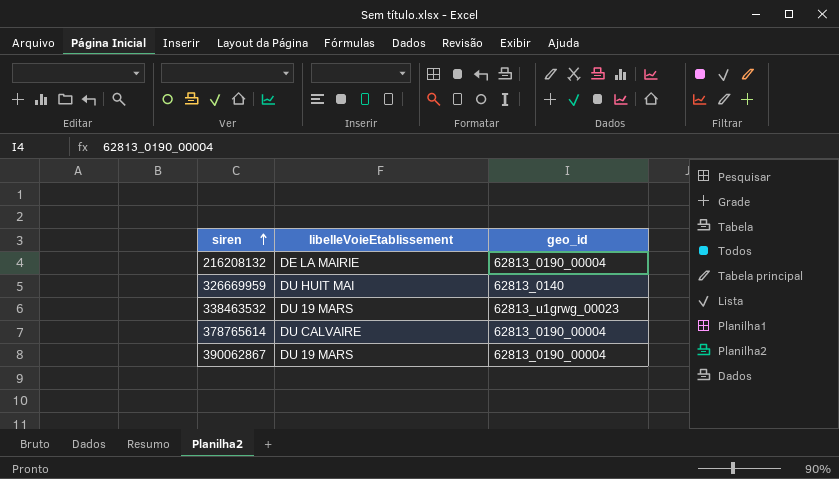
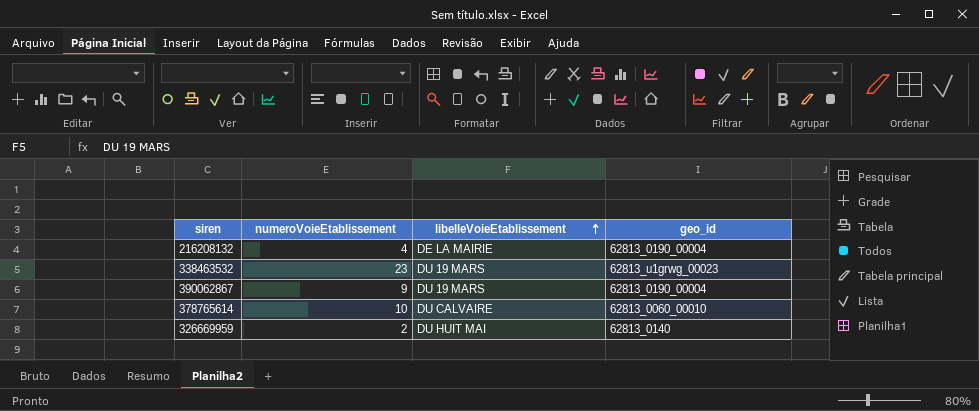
row order: siren ascending -> libelleVoieEtablissement ascending
column numeroVoieEtablissement | position: none -> 2
378765614 | geo_id: 62813_0190_00004 -> 62813_0060_00010

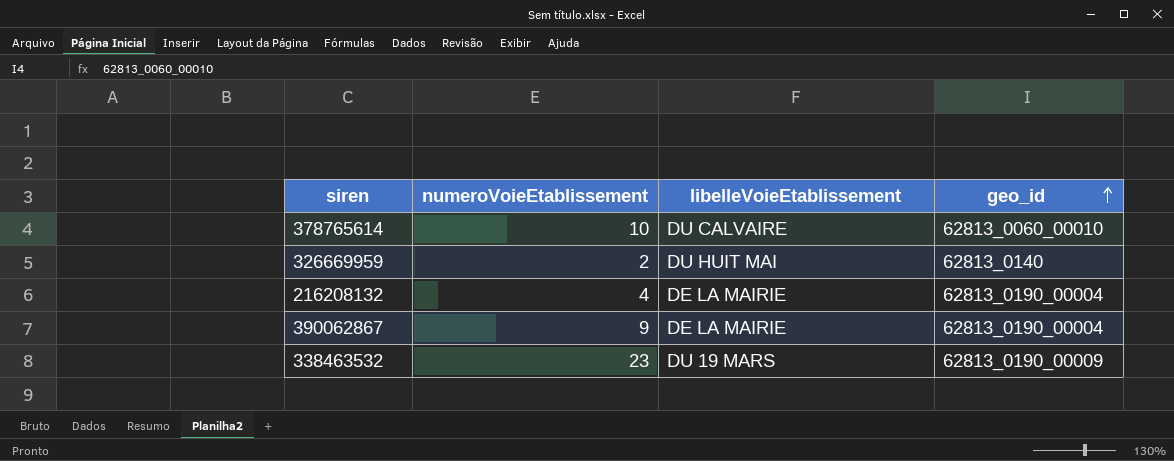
row order: libelleVoieEtablissement ascending -> geo_id ascending
390062867 | libelleVoieEtablissement: DU 19 MARS -> DE LA MAIRIE
338463532 | geo_id: 62813_u1grwg_00023 -> 62813_0190_00009

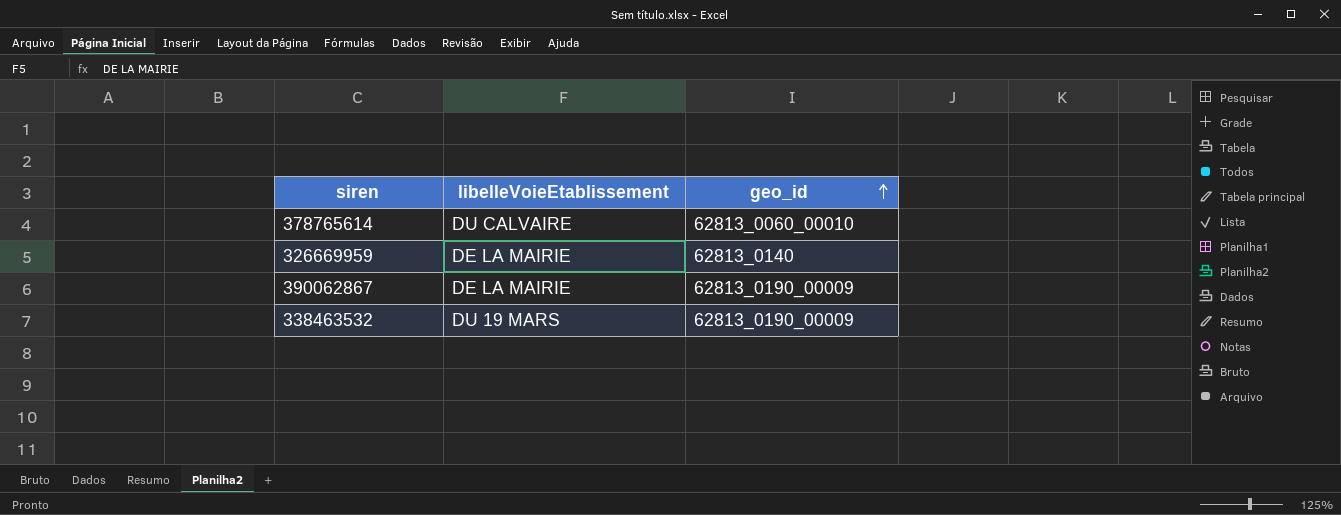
column numeroVoieEtablissement | position: 2 -> none
row 216208132: 4 | DE LA MAIRIE | 62813_0190_00004 -> none
326669959 | libelleVoieEtablissement: DU HUIT MAI -> DE LA MAIRIE
390062867 | geo_id: 62813_0190_00004 -> 62813_0190_00009

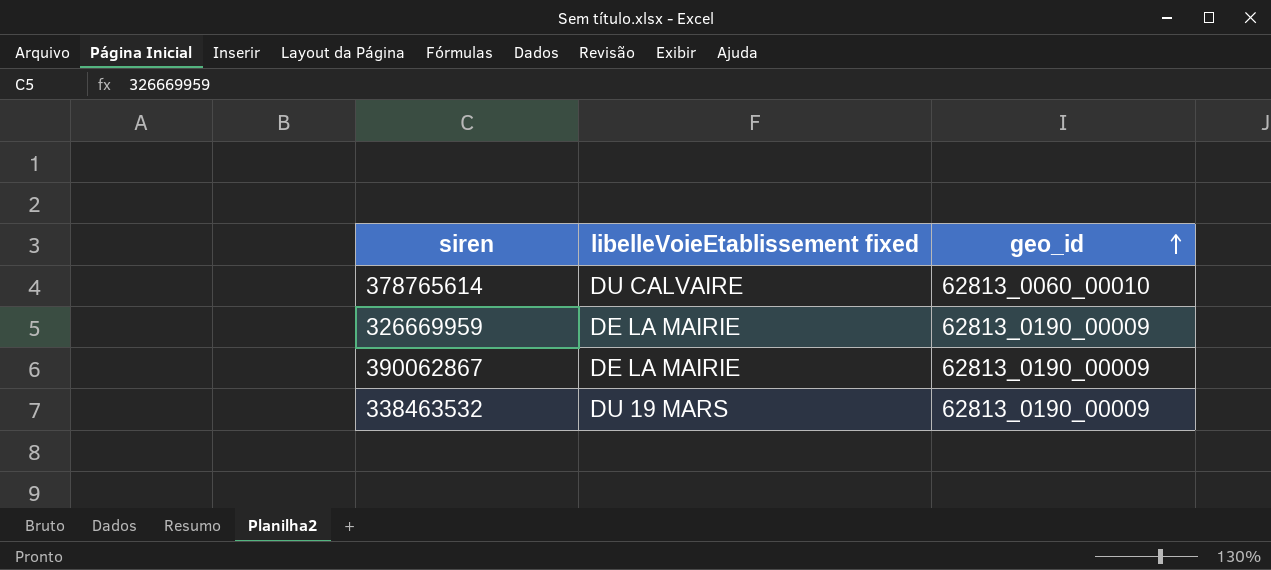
column name: libelleVoieEtablissement -> libelleVoieEtablissement fixed
326669959 | geo_id: 62813_0140 -> 62813_0190_00009

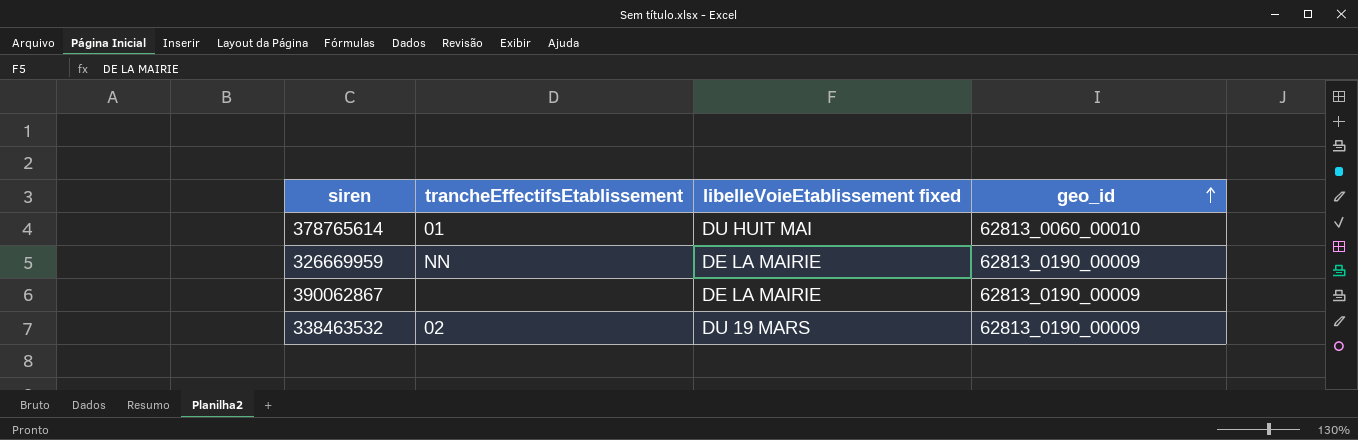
column trancheEffectifsEtablissement | position: none -> 2
378765614 | libelleVoieEtablissement fixed: DU CALVAIRE -> DU HUIT MAI

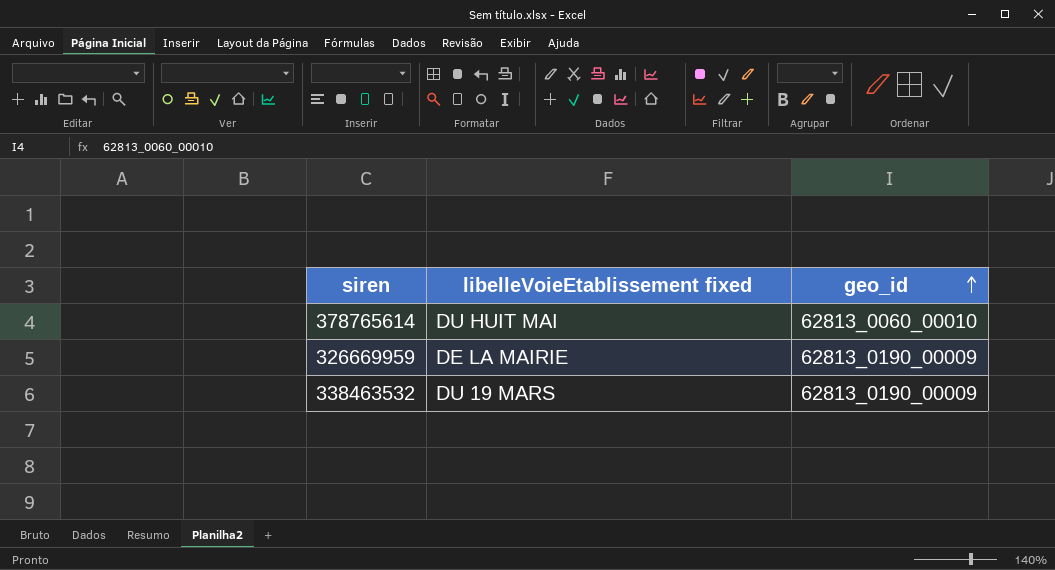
column trancheEffectifsEtablissement | position: 2 -> none
row 390062867: none | DE LA MAIRIE | 62813_0190_00009 -> none

